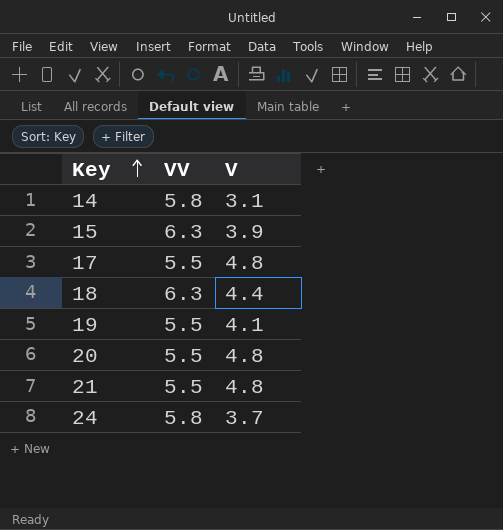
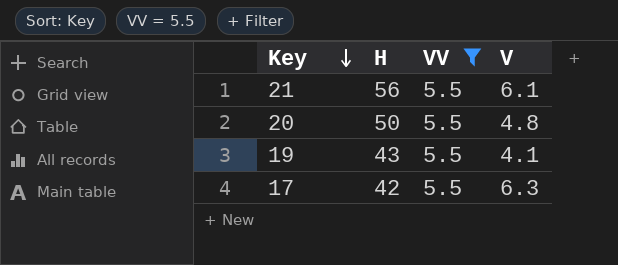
filter: none -> VV = 5.5
row order: Key ascending -> Key descending
column H | position: none -> 2
21 | V: 4.8 -> 6.1
17 | V: 4.8 -> 6.3

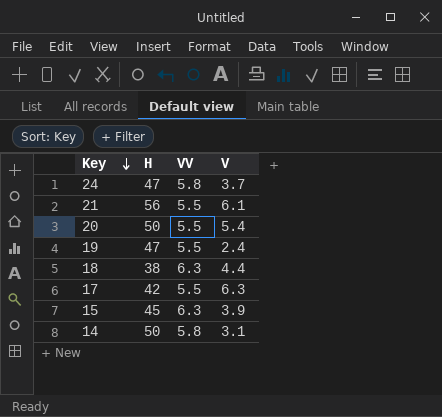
filter: VV = 5.5 -> none
20 | V: 4.8 -> 5.4
19 | H: 43 -> 47
19 | V: 4.1 -> 2.4

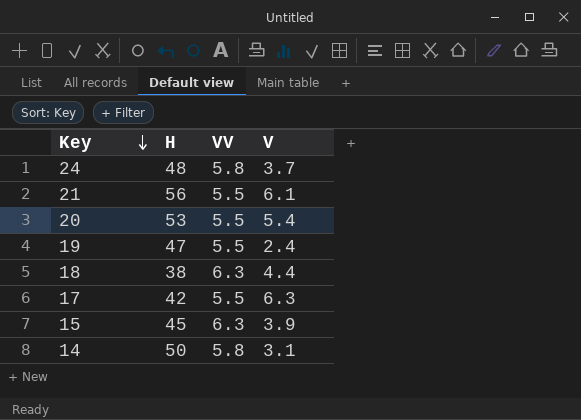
24 | H: 47 -> 48
20 | H: 50 -> 53

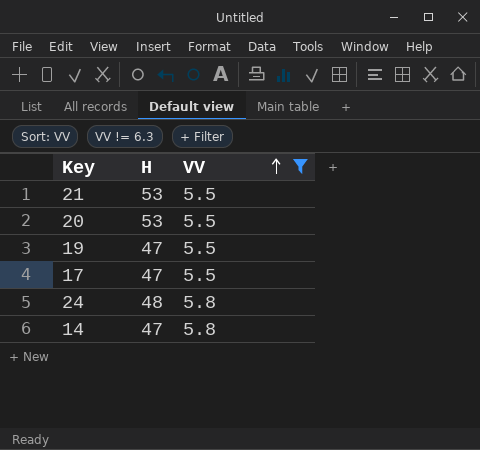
filter: none -> VV != 6.3
row order: Key descending -> VV ascending
column V | position: 4 -> none
21 | H: 56 -> 53
17 | H: 42 -> 47
14 | H: 50 -> 47

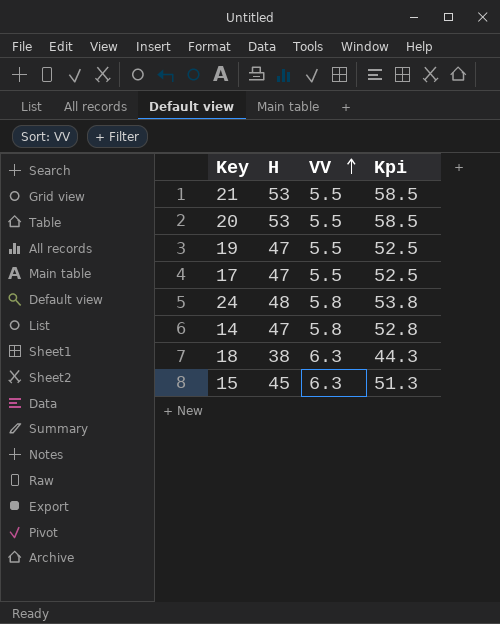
filter: VV != 6.3 -> none
column Kpi | formula: none -> [H] + [VV]

